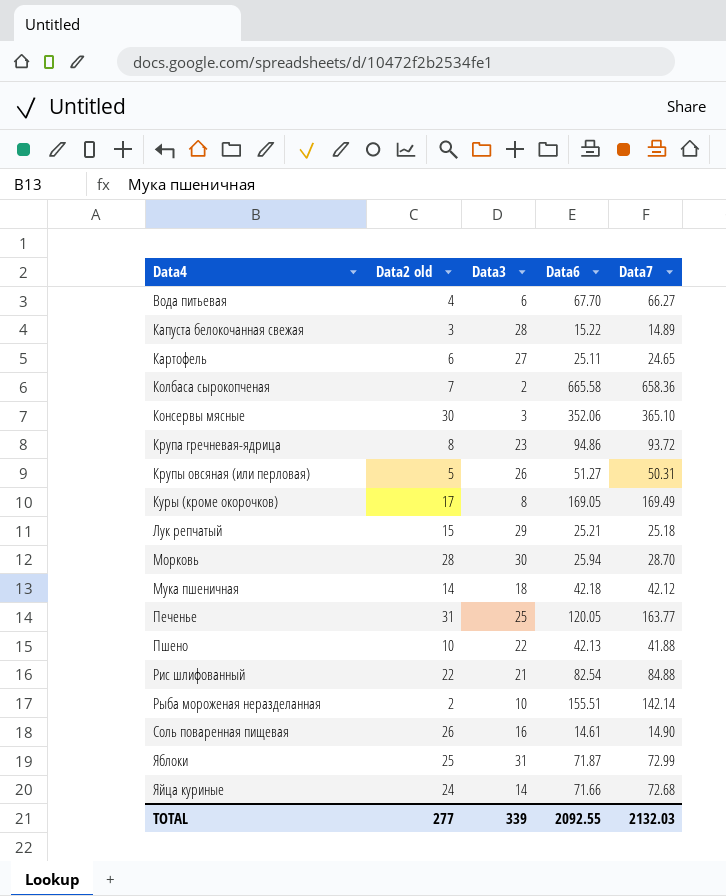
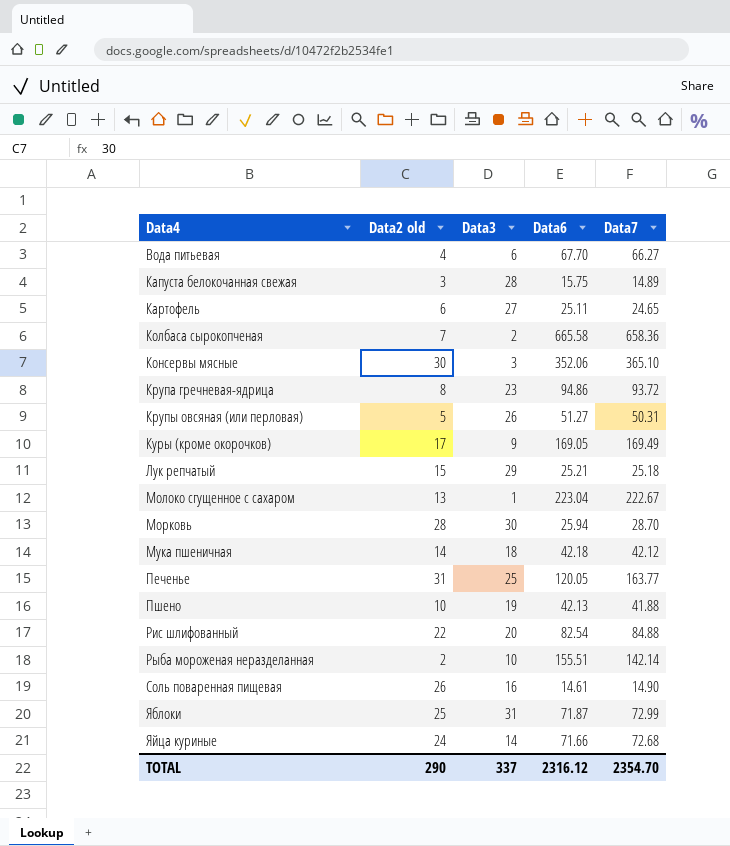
Капуста белокочанная свежая | Data6: 15.22 -> 15.75
Куры (кроме окорочков) | Data3: 8 -> 9
row Молоко сгущенное с сахаром: none -> 13 | 1 | 223.04 | 222.67
Пшено | Data3: 22 -> 19
Рис шлифованный | Data3: 21 -> 20
TOTAL | Data2 old: 277 -> 290
TOTAL | Data3: 339 -> 337
TOTAL | Data6: 2092.55 -> 2316.12
TOTAL | Data7: 2132.03 -> 2354.70

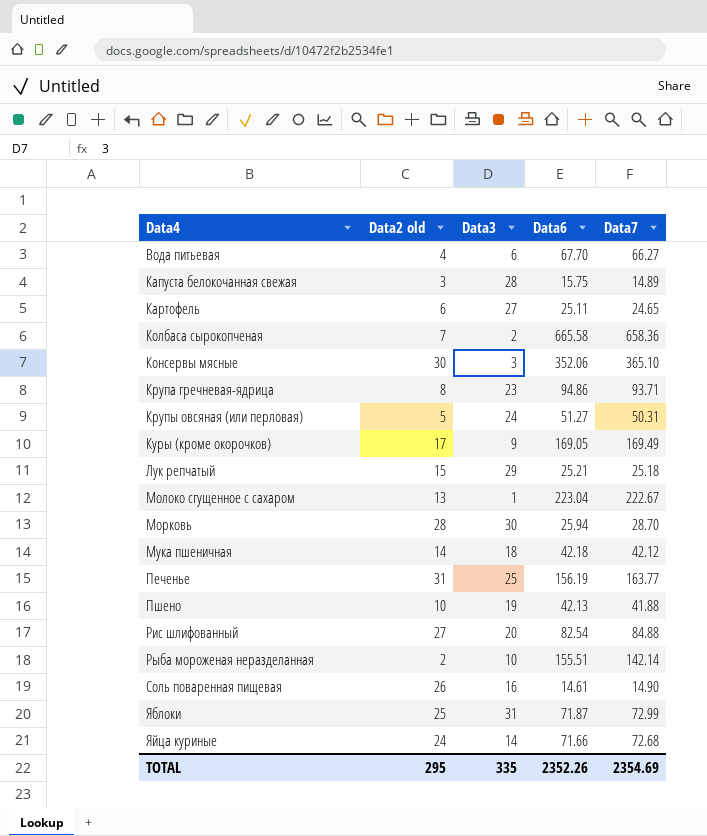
Крупа гречневая-ядрица | Data7: 93.72 -> 93.71
Крупы овсяная (или перловая) | Data3: 26 -> 24
Печенье | Data6: 120.05 -> 156.19
Рис шлифованный | Data2 old: 22 -> 27
TOTAL | Data2 old: 290 -> 295
TOTAL | Data3: 337 -> 335
TOTAL | Data6: 2316.12 -> 2352.26
TOTAL | Data7: 2354.70 -> 2354.69

